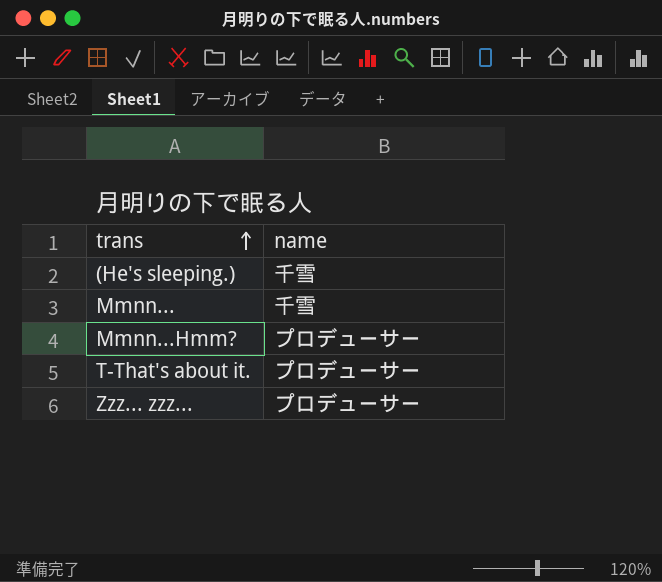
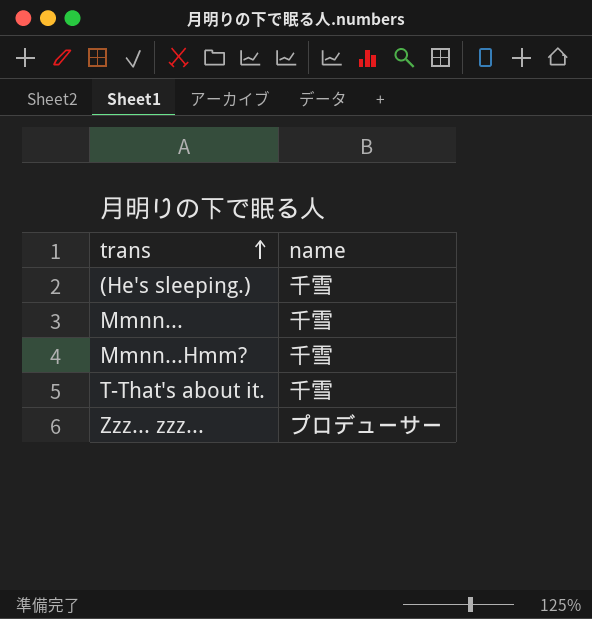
Mmnn...Hmm? | name: プロデューサー -> 千雪
T-That's about it. | name: プロデューサー -> 千雪

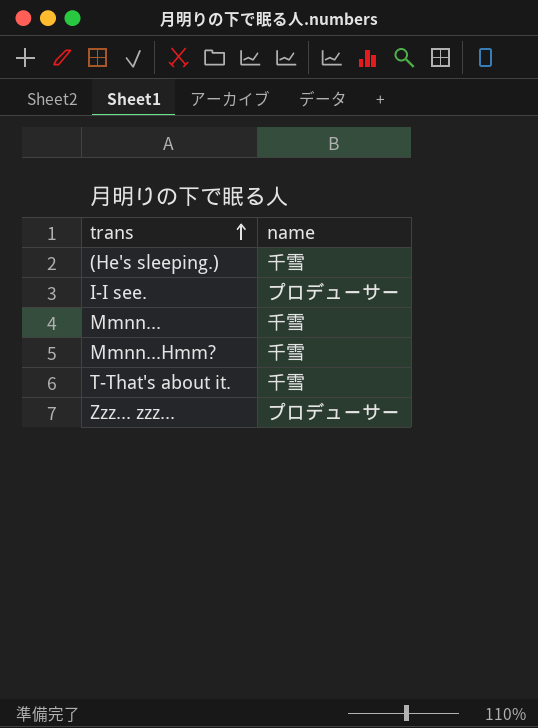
row I-I see.: none -> プロデューサー

